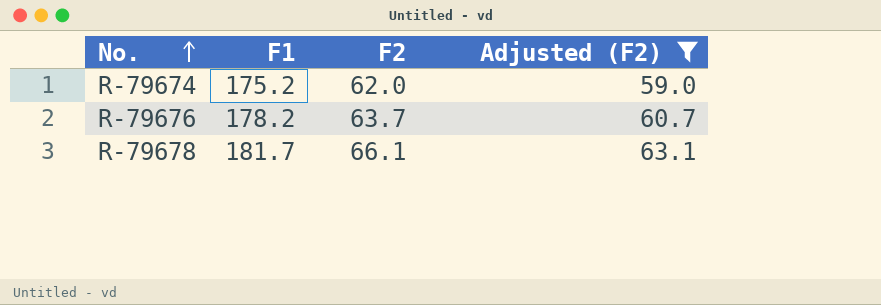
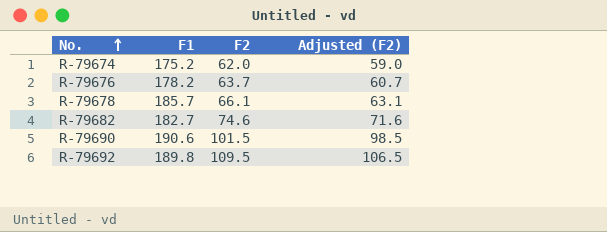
filter: Adjusted (F2) <= 63.1 -> none
R-79678 | F1: 181.7 -> 185.7

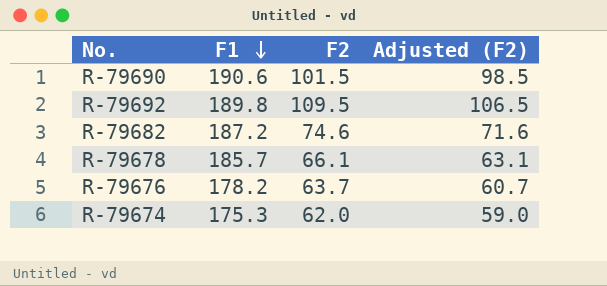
row order: No. ascending -> F1 descending
R-79682 | F1: 182.7 -> 187.2
R-79674 | F1: 175.2 -> 175.3

